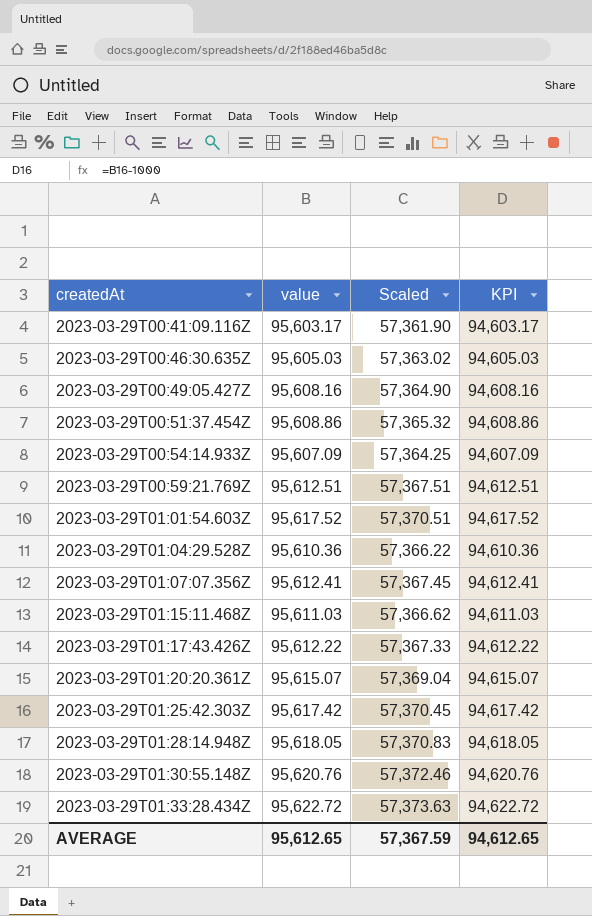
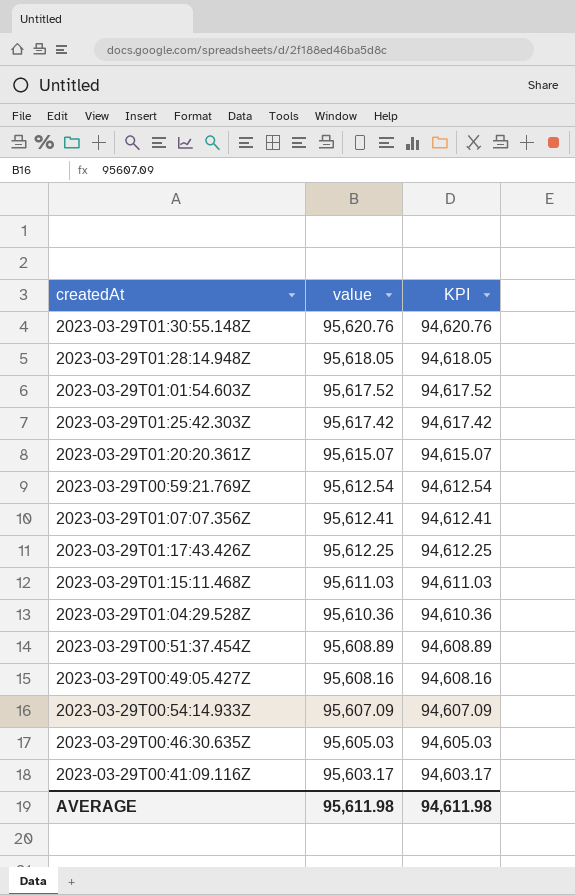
row order: createdAt ascending -> value descending
column Scaled | formula: [value] * 0.6 -> none
row 2023-03-29T01:33:28.434Z: 95,622.72 | 57,373.63 | 94,622.72 -> none
2023-03-29T00:59:21.769Z | value: 95,612.51 -> 95,612.54
2023-03-29T00:59:21.769Z | KPI: 94,612.51 -> 94,612.54
2023-03-29T01:17:43.426Z | value: 95,612.22 -> 95,612.25
2023-03-29T01:17:43.426Z | KPI: 94,612.22 -> 94,612.25
2023-03-29T00:51:37.454Z | value: 95,608.86 -> 95,608.89
2023-03-29T00:51:37.454Z | KPI: 94,608.86 -> 94,608.89
AVERAGE | value: 95,612.65 -> 95,611.98
AVERAGE | KPI: 94,612.65 -> 94,611.98

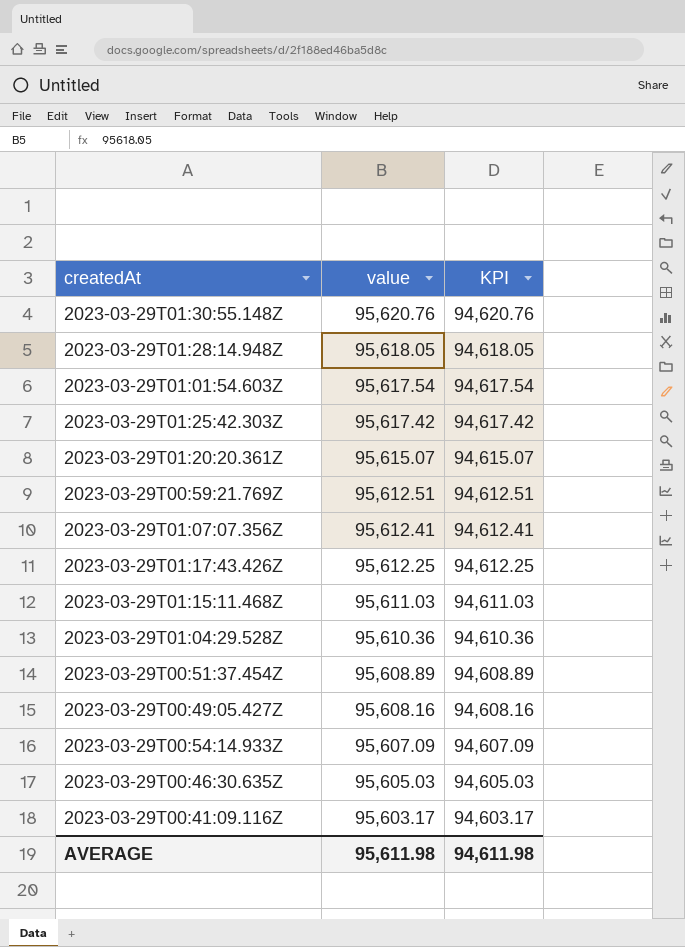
2023-03-29T01:01:54.603Z | value: 95,617.52 -> 95,617.54
2023-03-29T01:01:54.603Z | KPI: 94,617.52 -> 94,617.54
2023-03-29T00:59:21.769Z | value: 95,612.54 -> 95,612.51
2023-03-29T00:59:21.769Z | KPI: 94,612.54 -> 94,612.51

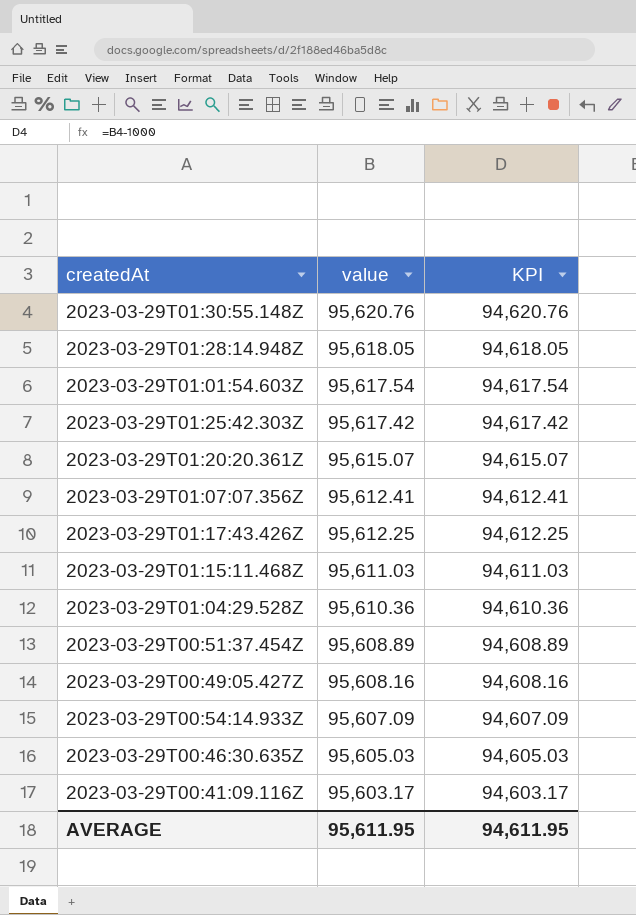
row 2023-03-29T00:59:21.769Z: 95,612.51 | 94,612.51 -> none
AVERAGE | value: 95,611.98 -> 95,611.95
AVERAGE | KPI: 94,611.98 -> 94,611.95

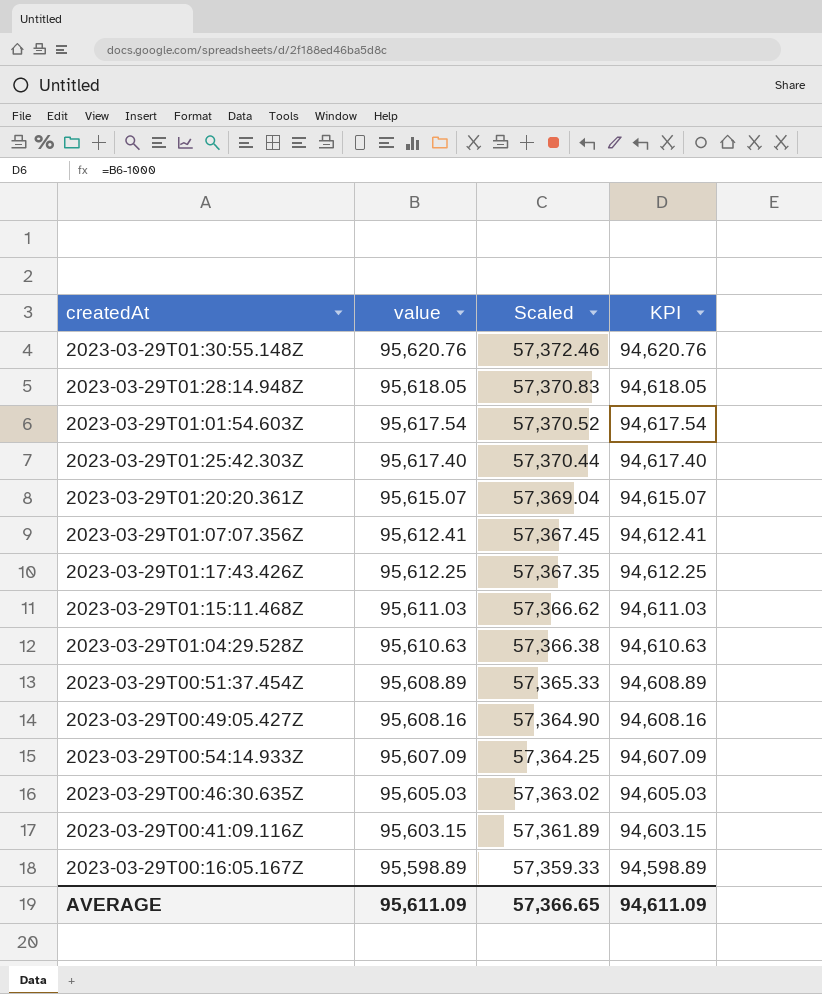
column Scaled | formula: none -> [value] * 0.6
2023-03-29T01:25:42.303Z | value: 95,617.42 -> 95,617.40
2023-03-29T01:25:42.303Z | KPI: 94,617.42 -> 94,617.40
2023-03-29T01:04:29.528Z | value: 95,610.36 -> 95,610.63
2023-03-29T01:04:29.528Z | KPI: 94,610.36 -> 94,610.63
2023-03-29T00:41:09.116Z | value: 95,603.17 -> 95,603.15
2023-03-29T00:41:09.116Z | KPI: 94,603.17 -> 94,603.15
row 2023-03-29T00:16:05.167Z: none -> 95,598.89 | 57,359.33 | 94,598.89
AVERAGE | value: 95,611.95 -> 95,611.09
AVERAGE | KPI: 94,611.95 -> 94,611.09

